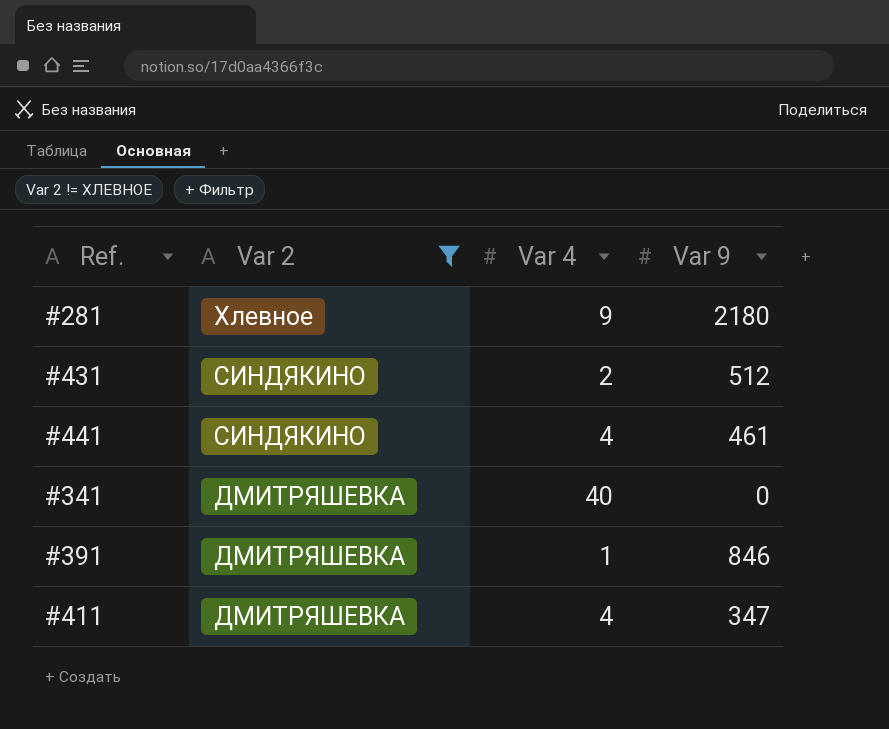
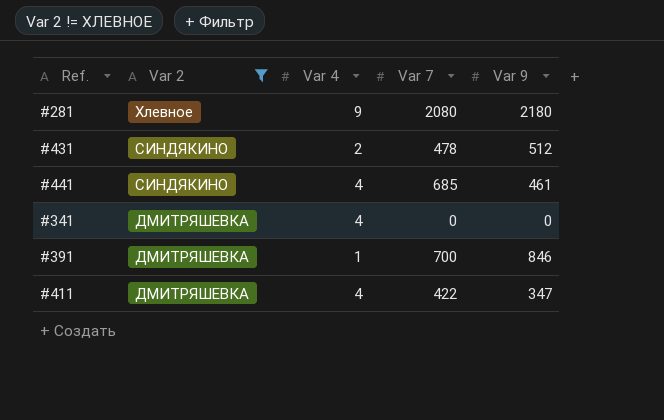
column Var 7 | position: none -> 4
#341 | Var 4: 40 -> 4

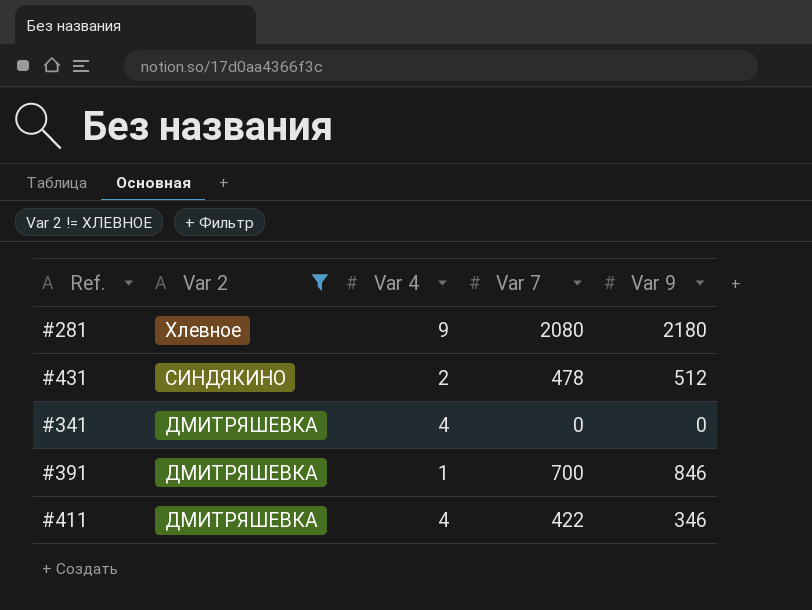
row #441: СИНДЯКИНО | 4 | 685 | 461 -> none
#411 | Var 9: 347 -> 346

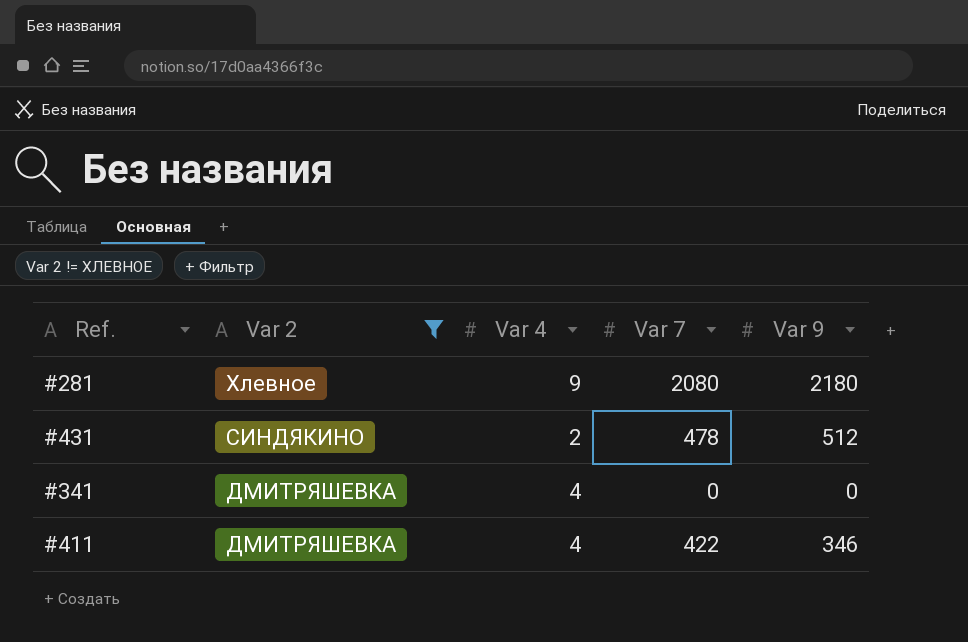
row #391: ДМИТРЯШЕВКА | 1 | 700 | 846 -> none

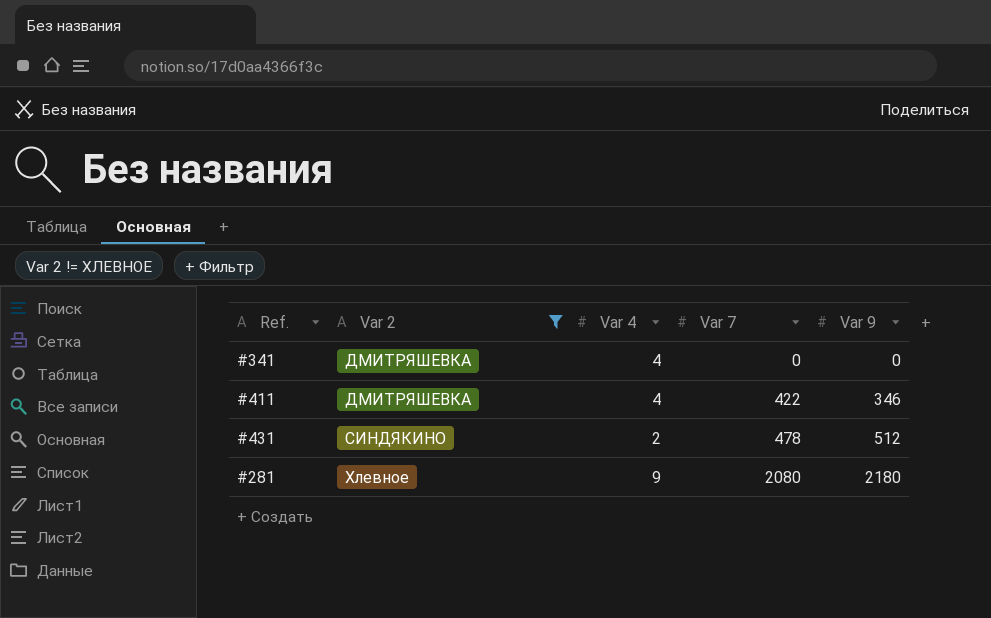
row order: Var 2 descending -> Var 2 ascending

